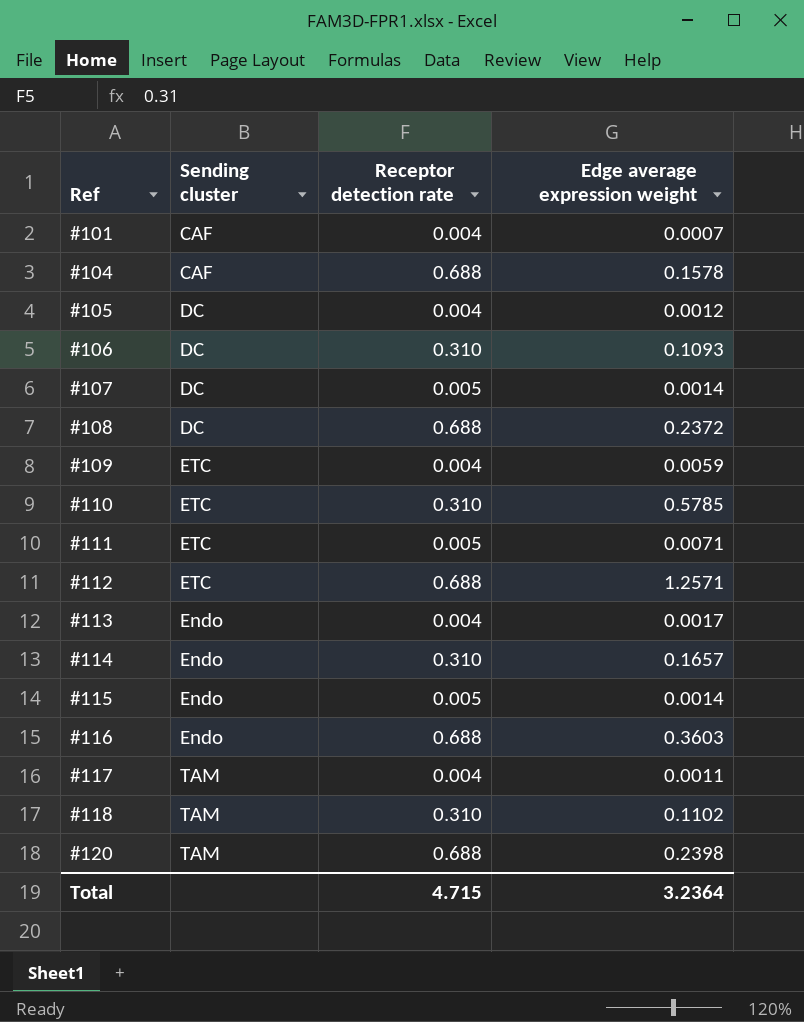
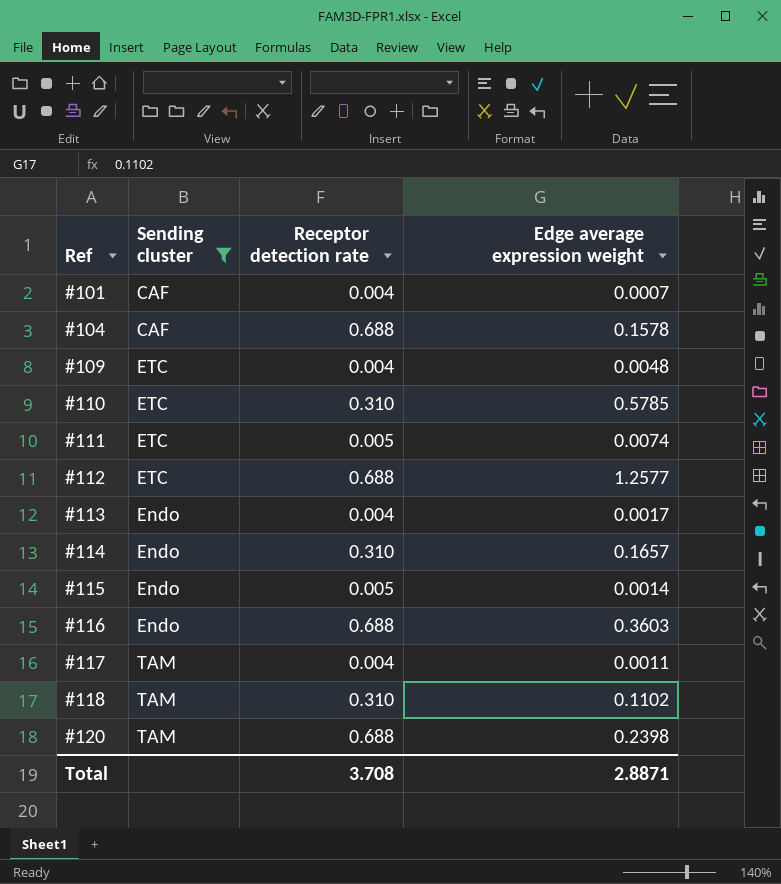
filter: none -> Sending cluster != DC
#109 | Edge average expression weight: 0.0059 -> 0.0048
#111 | Edge average expression weight: 0.0071 -> 0.0074
#112 | Edge average expression weight: 1.2571 -> 1.2577
Total | Receptor detection rate: 4.715 -> 3.708
Total | Edge average expression weight: 3.2364 -> 2.8871

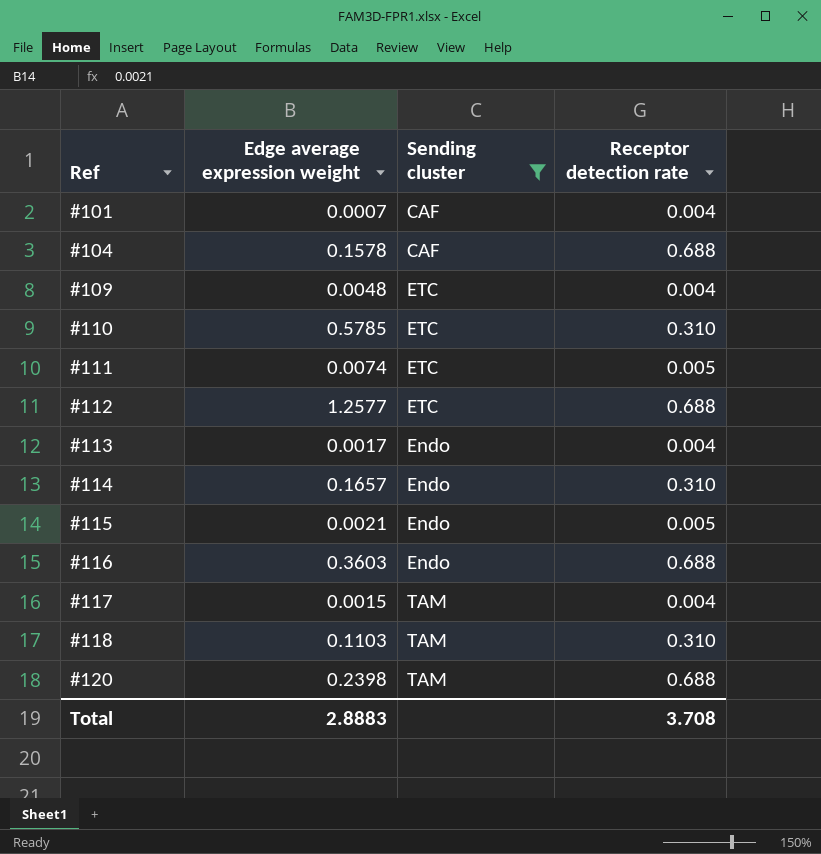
column Edge average expression weight | position: 4 -> 2
#115 | Edge average expression weight: 0.0014 -> 0.0021
#117 | Edge average expression weight: 0.0011 -> 0.0015
#118 | Edge average expression weight: 0.1102 -> 0.1103
Total | Edge average expression weight: 2.8871 -> 2.8883

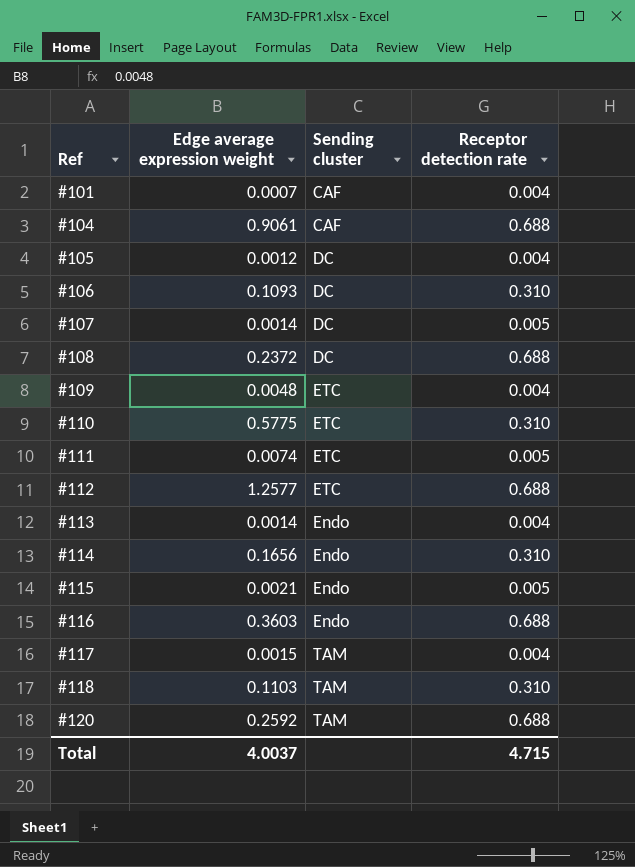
filter: Sending cluster != DC -> none
#104 | Edge average expression weight: 0.1578 -> 0.9061
#110 | Edge average expression weight: 0.5785 -> 0.5775
#113 | Edge average expression weight: 0.0017 -> 0.0014
#114 | Edge average expression weight: 0.1657 -> 0.1656
#120 | Edge average expression weight: 0.2398 -> 0.2592
Total | Edge average expression weight: 2.8883 -> 4.0037
Total | Receptor detection rate: 3.708 -> 4.715

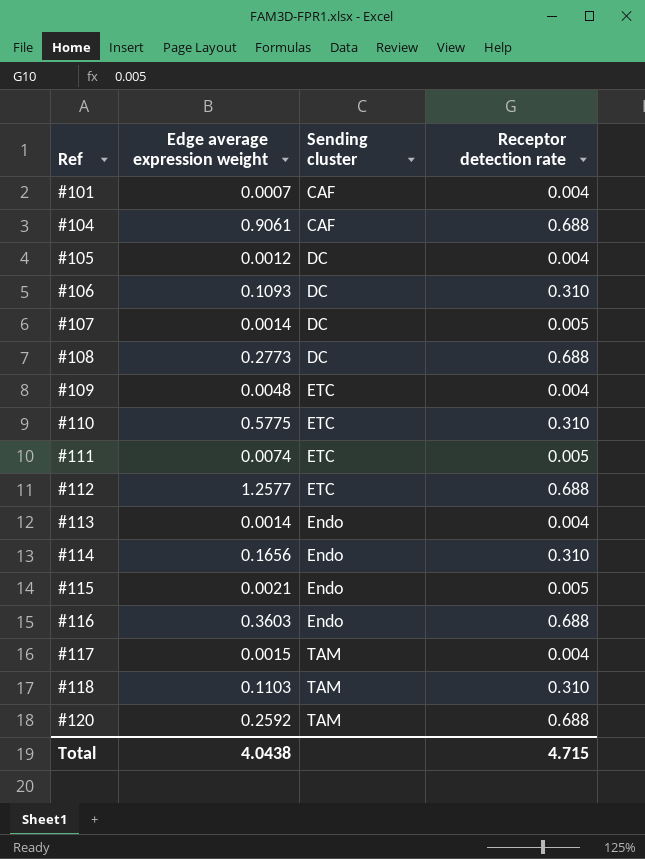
#108 | Edge average expression weight: 0.2372 -> 0.2773
Total | Edge average expression weight: 4.0037 -> 4.0438

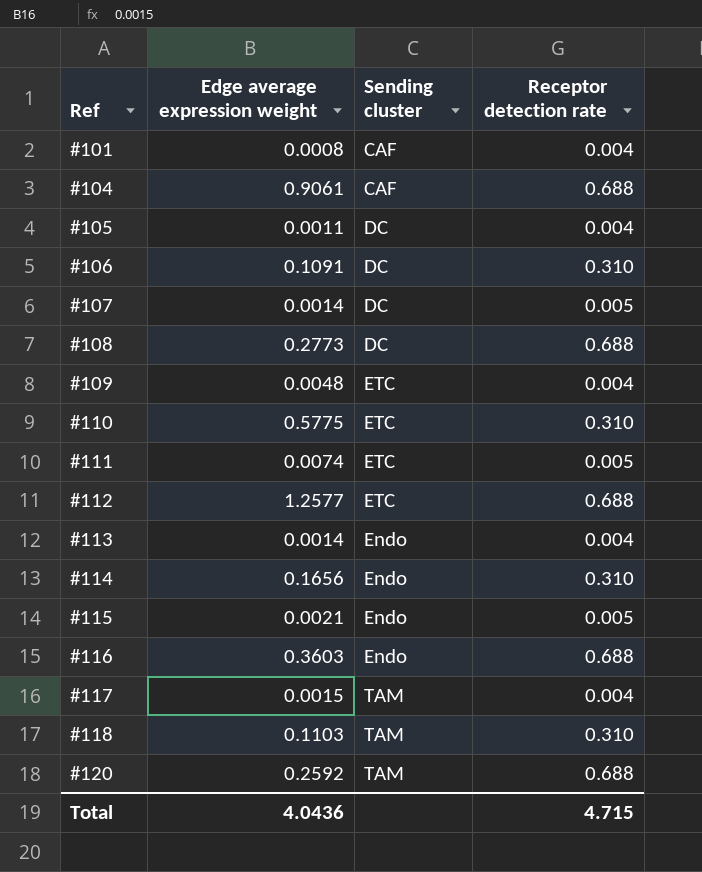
#101 | Edge average expression weight: 0.0007 -> 0.0008
#105 | Edge average expression weight: 0.0012 -> 0.0011
#106 | Edge average expression weight: 0.1093 -> 0.1091
Total | Edge average expression weight: 4.0438 -> 4.0436

